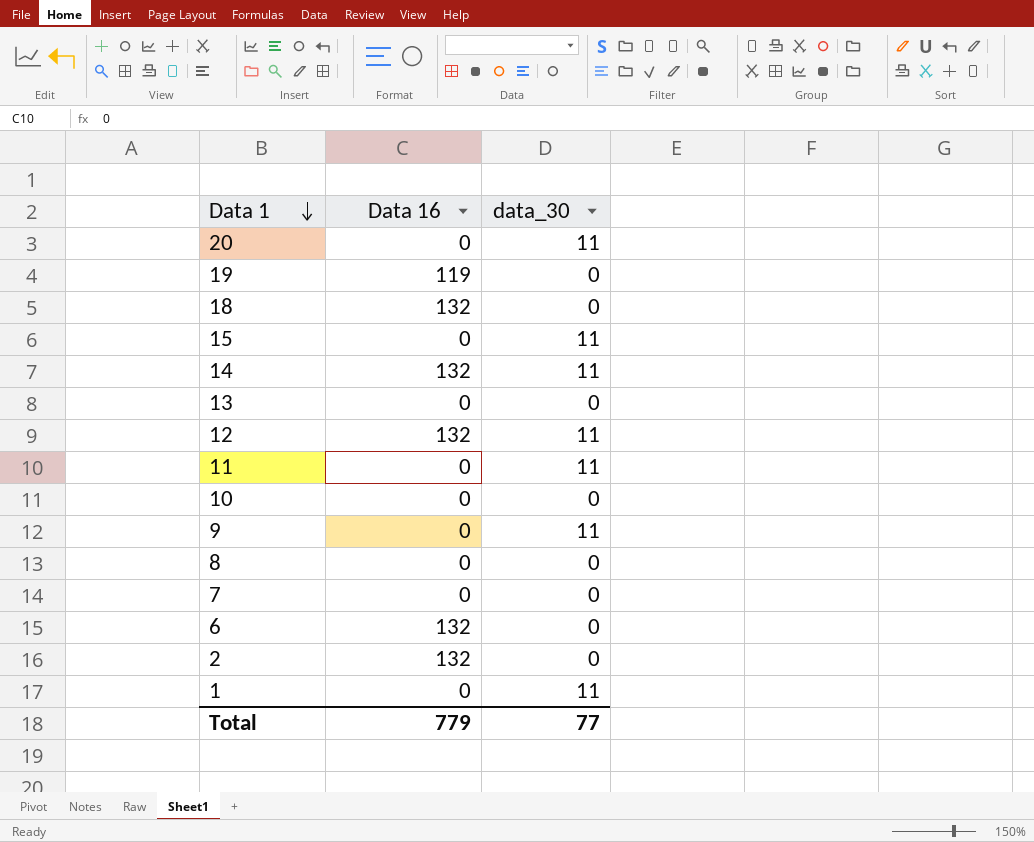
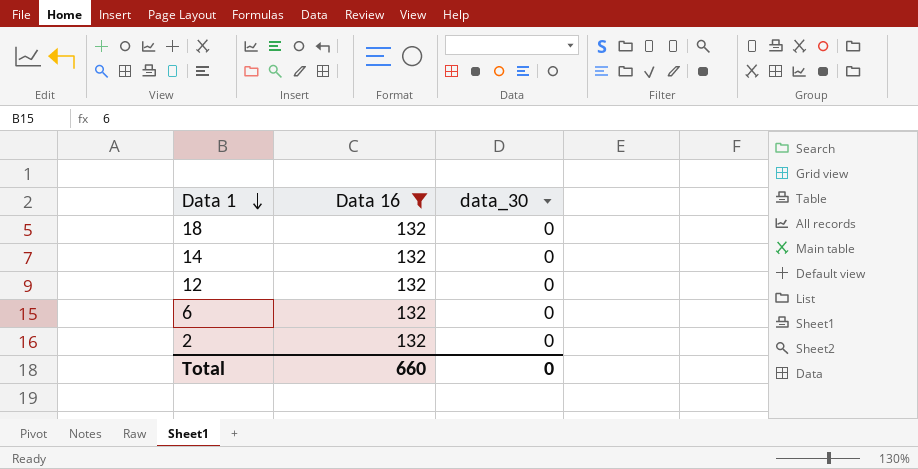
filter: none -> Data 16 = 132
14 | data_30: 11 -> 0
12 | data_30: 11 -> 0
Total | Data 16: 779 -> 660
Total | data_30: 77 -> 0

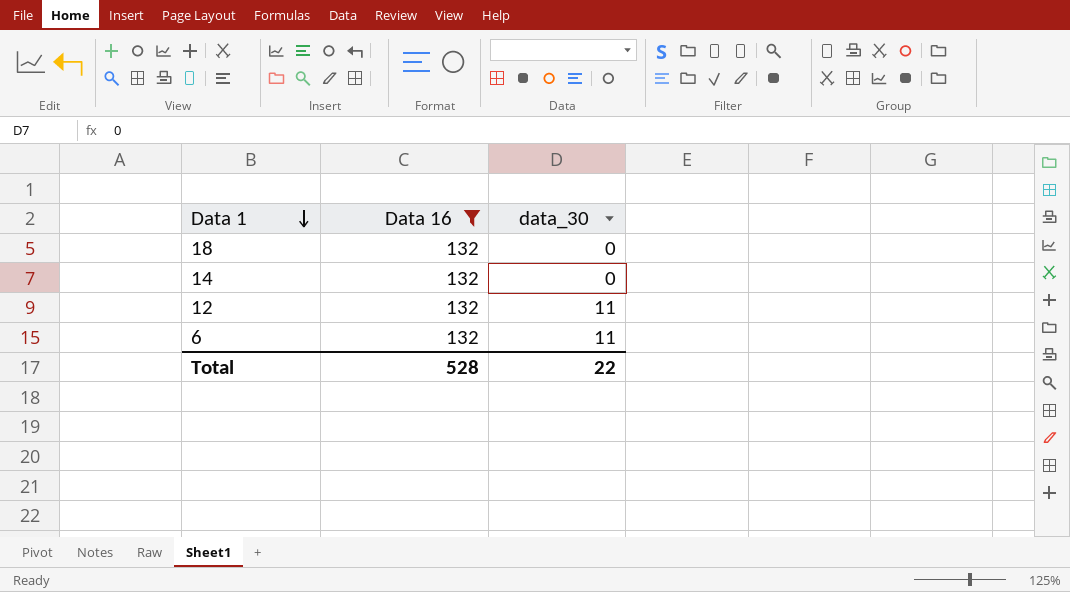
row 2: 132 | 0 -> none
12 | data_30: 0 -> 11
6 | data_30: 0 -> 11
Total | Data 16: 660 -> 528
Total | data_30: 0 -> 22

